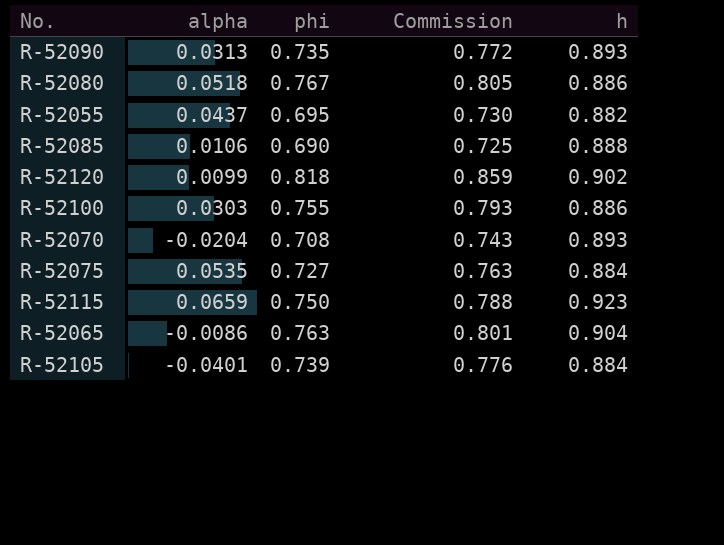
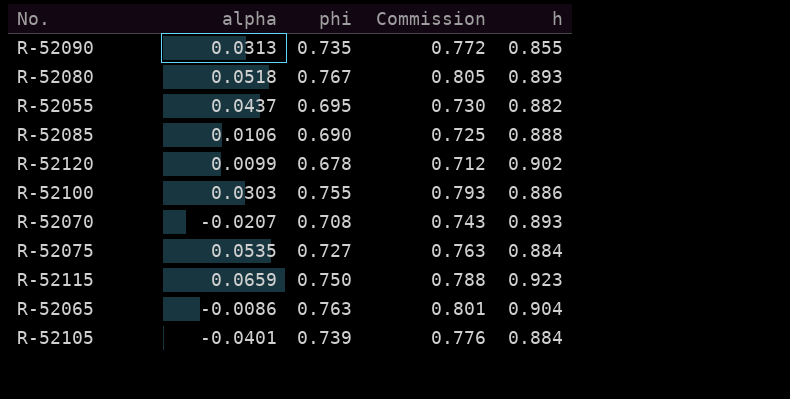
R-52090 | h: 0.893 -> 0.855
R-52080 | h: 0.886 -> 0.893
R-52120 | phi: 0.818 -> 0.678
R-52120 | Commission: 0.859 -> 0.712
R-52070 | alpha: -0.0204 -> -0.0207

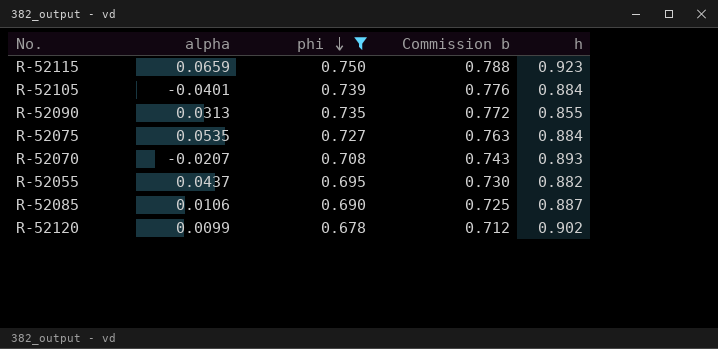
filter: none -> phi <= 0.750
row order: none -> phi descending
column name: Commission -> Commission b
R-52085 | h: 0.888 -> 0.887

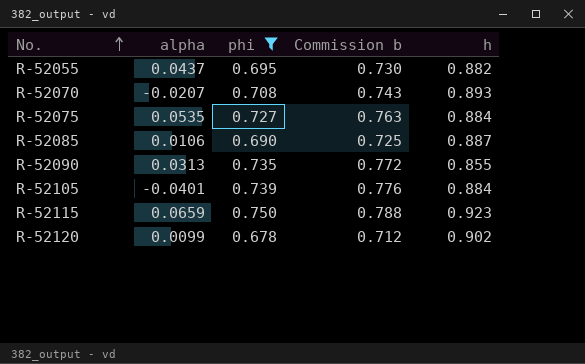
row order: phi descending -> No. ascending

